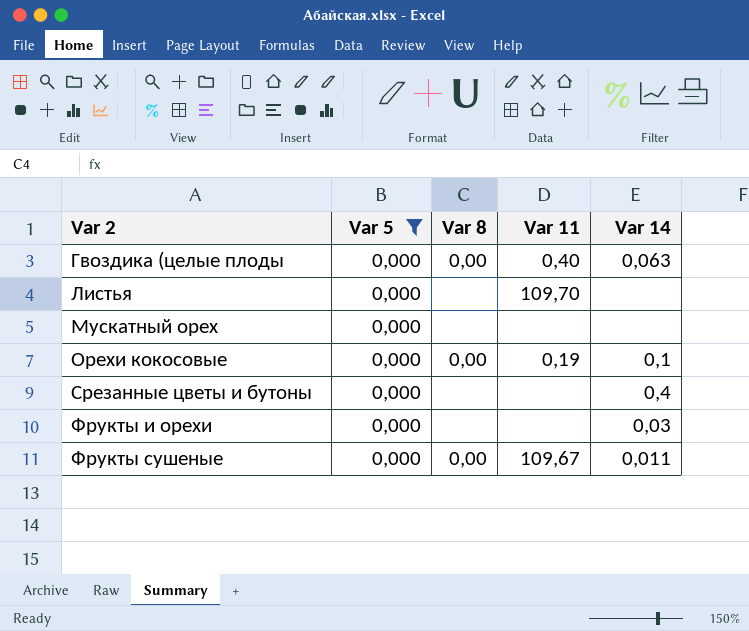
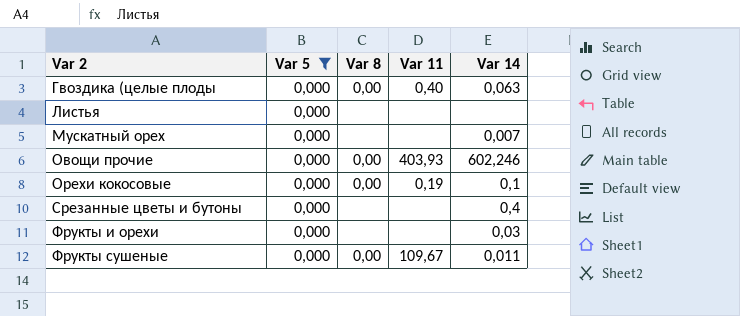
Листья | Var 11: 109,70 -> none
Мускатный орех | Var 14: none -> 0,007
row Овощи прочие: none -> 0,000 | 0,00 | 403,93 | 602,246

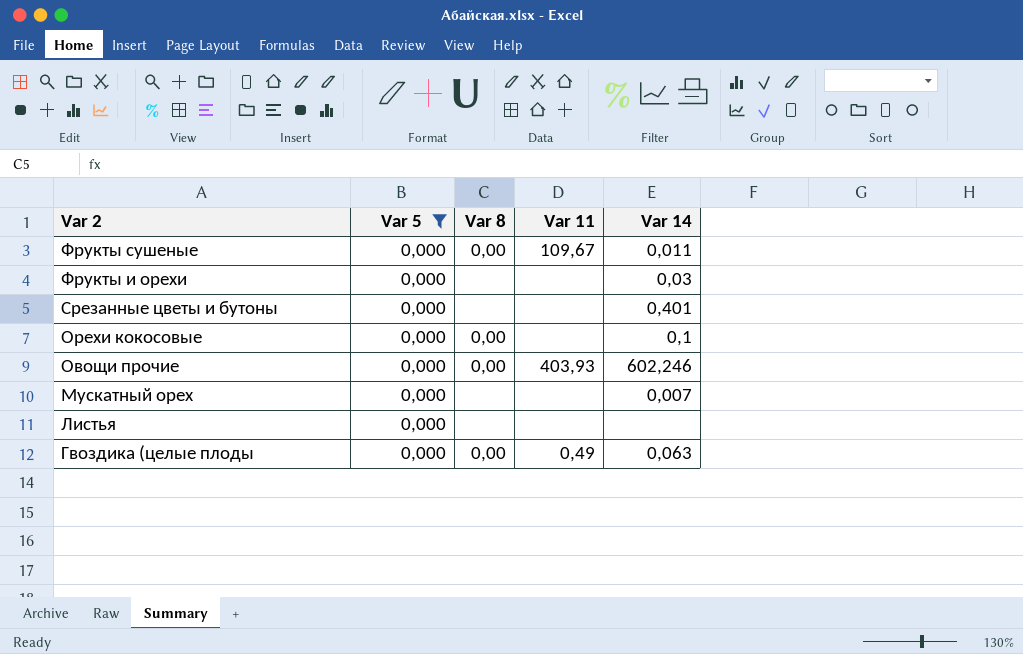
row order: Var 2 ascending -> Var 2 descending
Срезанные цветы и бутоны | Var 14: 0,4 -> 0,401
Орехи кокосовые | Var 11: 0,19 -> none
Гвоздика (целые плоды | Var 11: 0,40 -> 0,49

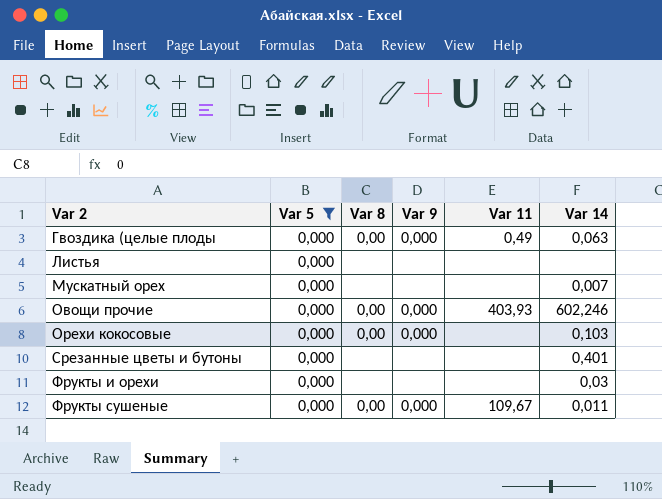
row order: Var 2 descending -> Var 2 ascending
column Var 9 | position: none -> 4
Орехи кокосовые | Var 14: 0,1 -> 0,103

